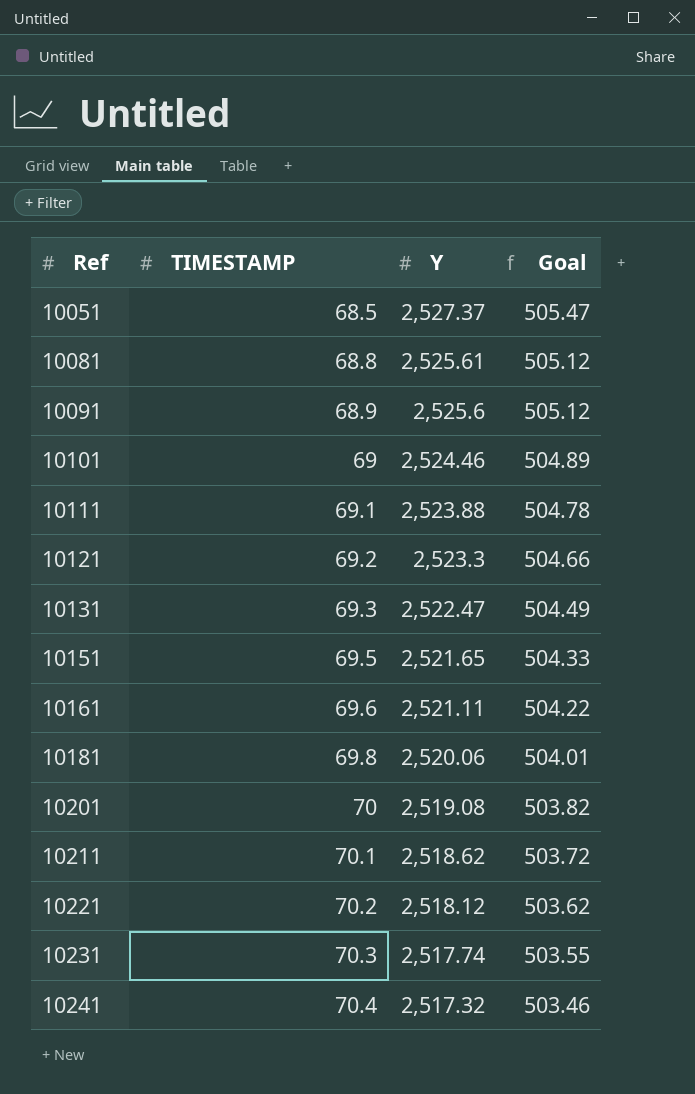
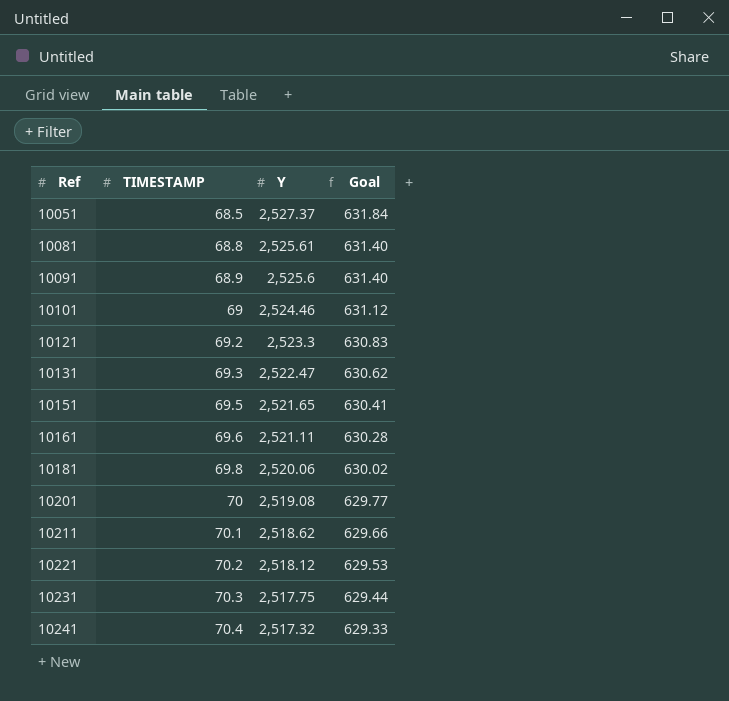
column Goal | formula: [Y] * 0.2 -> [Y] * 0.25
row 10111: 69.1 | 2,523.88 | 504.78 -> none
10231 | Y: 2,517.74 -> 2,517.75

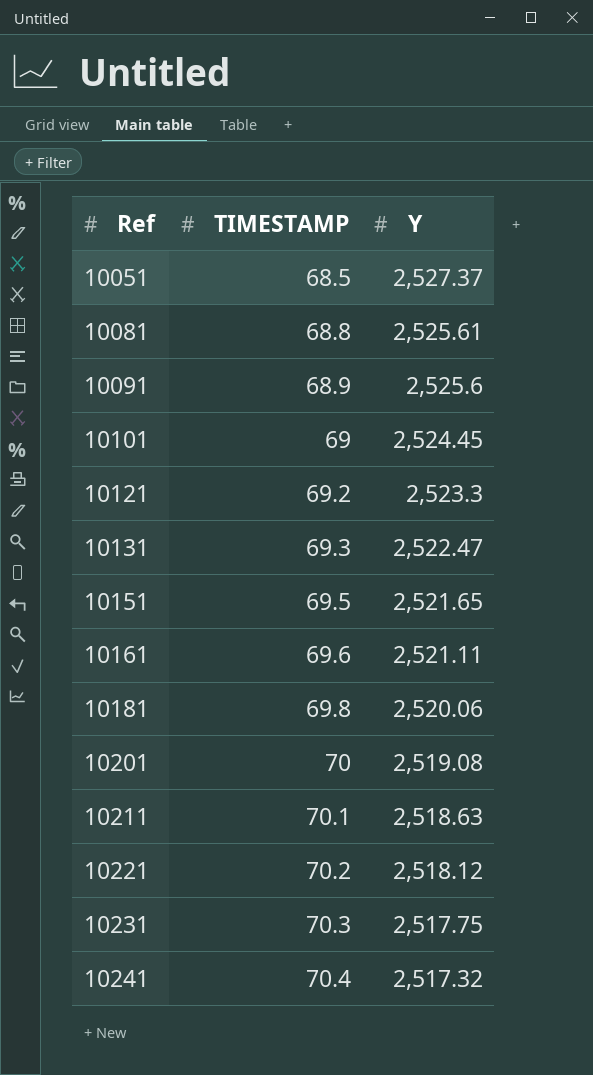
column Goal | formula: [Y] * 0.25 -> none
10101 | Y: 2,524.46 -> 2,524.45
10211 | Y: 2,518.62 -> 2,518.63

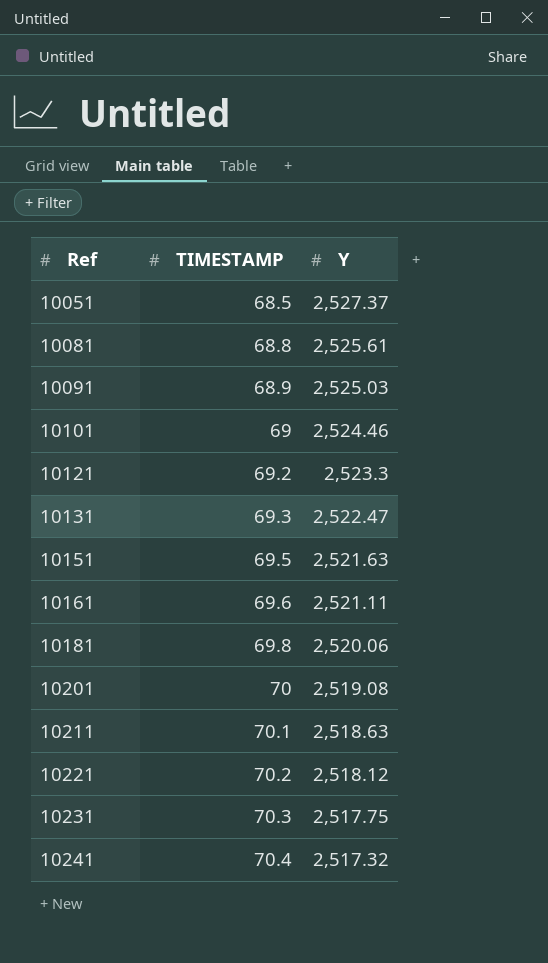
10091 | Y: 2,525.6 -> 2,525.03
10101 | Y: 2,524.45 -> 2,524.46
10151 | Y: 2,521.65 -> 2,521.63

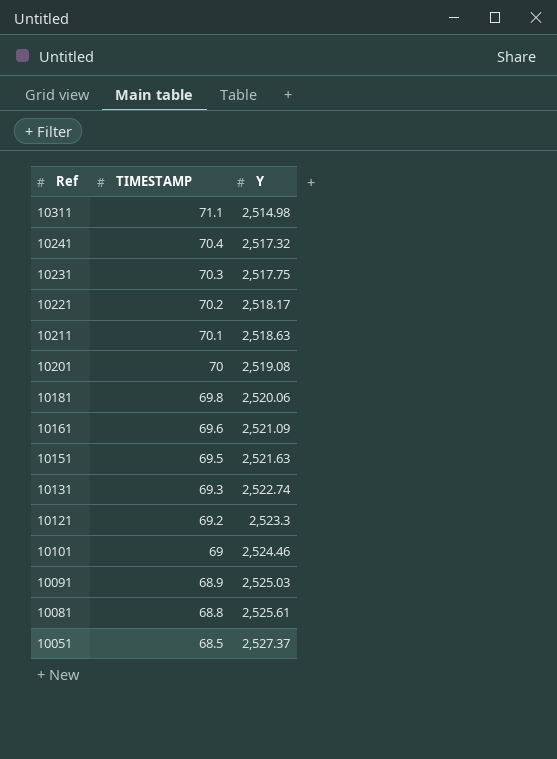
row order: Ref ascending -> Ref descending
row 10311: none -> 71.1 | 2,514.98
10221 | Y: 2,518.12 -> 2,518.17
10161 | Y: 2,521.11 -> 2,521.09
10131 | Y: 2,522.47 -> 2,522.74

